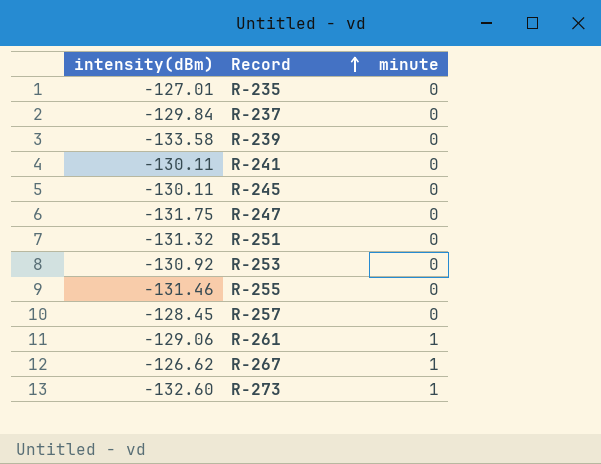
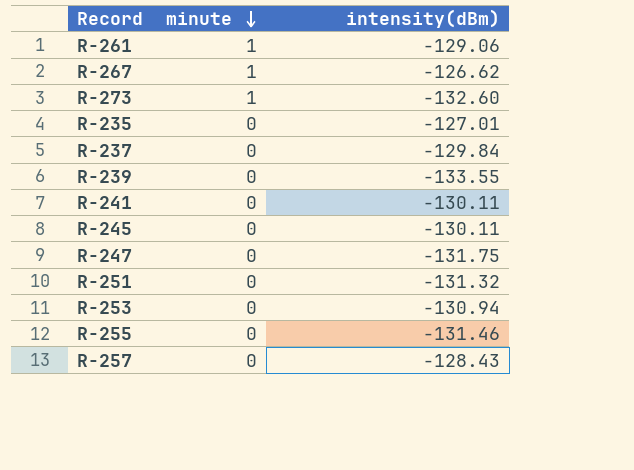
row order: Record ascending -> minute descending
column intensity(dBm) | position: 1 -> 3
R-239 | intensity(dBm): -133.58 -> -133.55
R-253 | intensity(dBm): -130.92 -> -130.94
R-257 | intensity(dBm): -128.45 -> -128.43

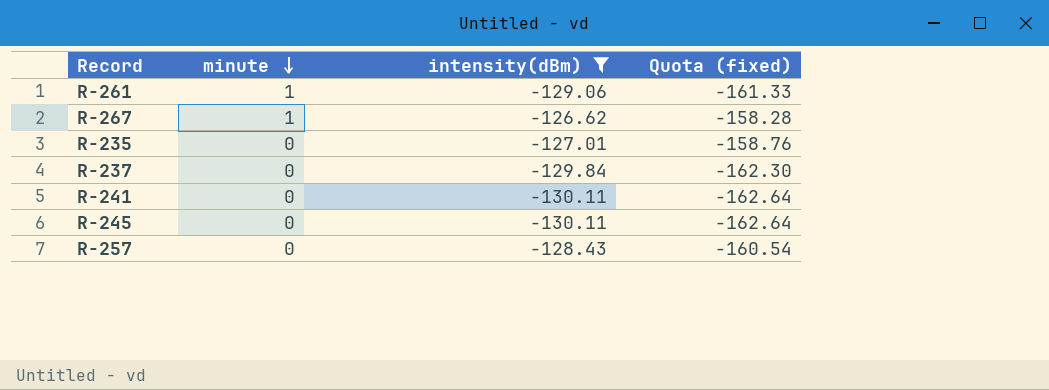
filter: none -> intensity(dBm) >= -130.11
column Quota (fixed) | formula: none -> [intensity(dBm)] * 1.25

